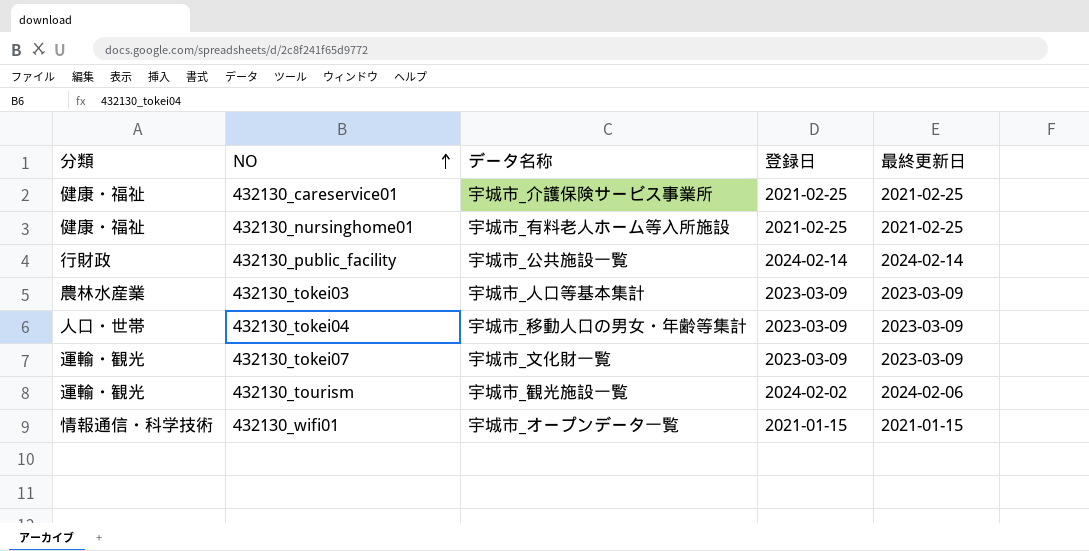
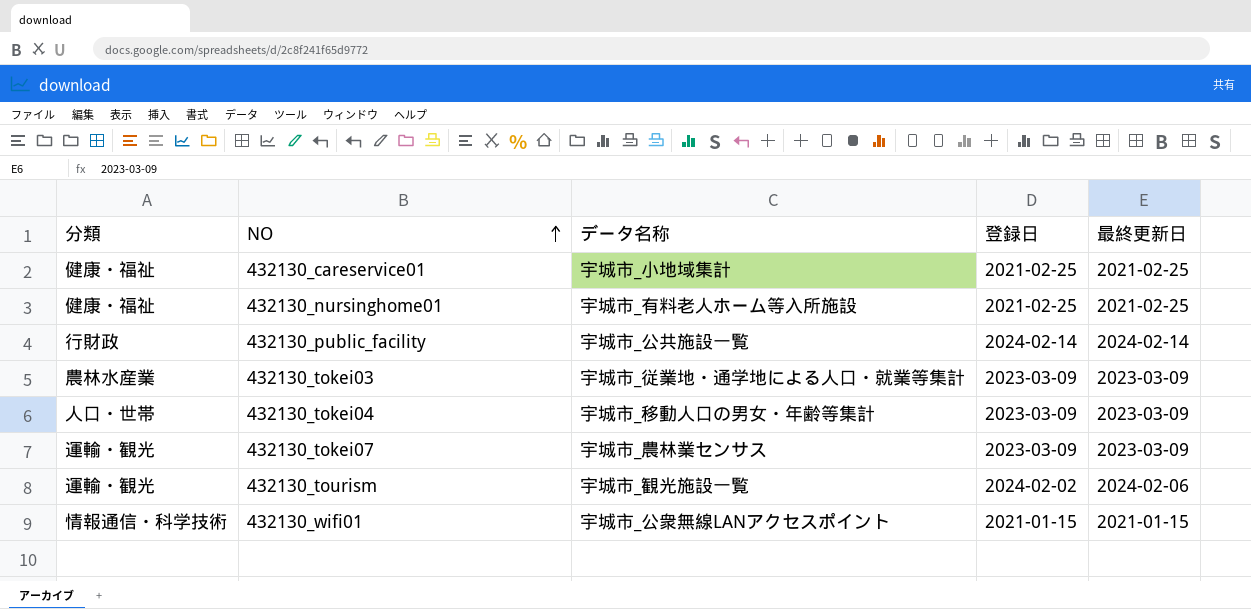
432130_careservice01 | データ名称: 宇城市_介護保険サービス事業所 -> 宇城市_小地域集計
432130_tokei03 | データ名称: 宇城市_人口等基本集計 -> 宇城市_従業地・通学地による人口・就業等集計
432130_tokei07 | データ名称: 宇城市_文化財一覧 -> 宇城市_農林業センサス
432130_wifi01 | データ名称: 宇城市_オープンデータ一覧 -> 宇城市_公衆無線LANアクセスポイント

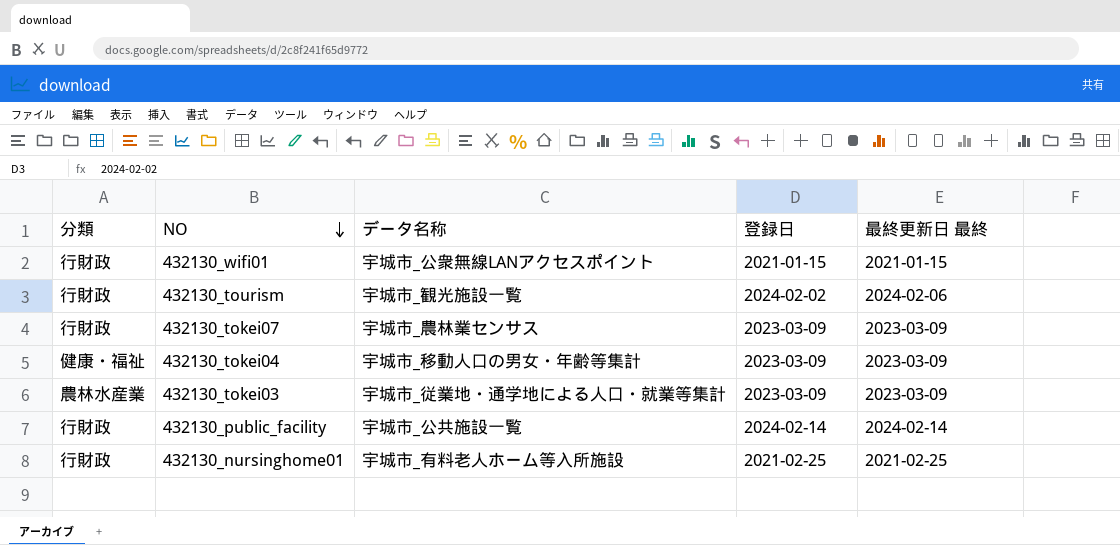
row order: NO ascending -> NO descending
column name: 最終更新日 -> 最終更新日 最終
row 432130_careservice01: 健康・福祉 | 宇城市_小地域集計 | 2021-02-25 | 2021-02-25 -> none
432130_wifi01 | 分類: 情報通信・科学技術 -> 行財政
432130_tourism | 分類: 運輸・観光 -> 行財政
432130_tokei07 | 分類: 運輸・観光 -> 行財政
432130_tokei04 | 分類: 人口・世帯 -> 健康・福祉
432130_nursinghome01 | 分類: 健康・福祉 -> 行財政

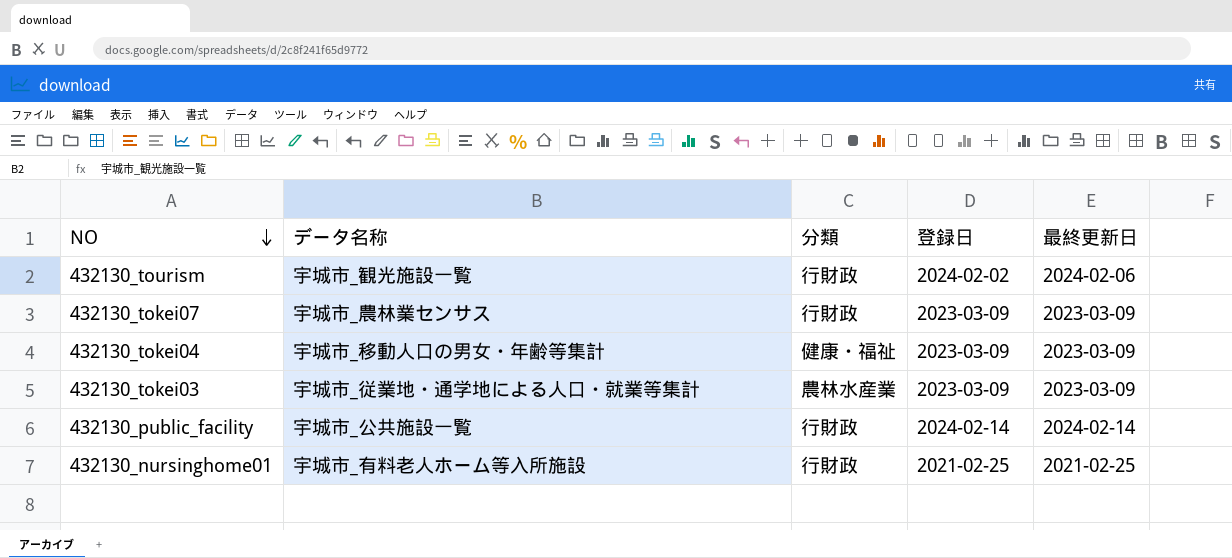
column 分類 | position: 1 -> 3
column name: 最終更新日 最終 -> 最終更新日
row 432130_wifi01: 行財政 | 宇城市_公衆無線LANアクセスポイント | 2021-01-15 | 2021-01-15 -> none

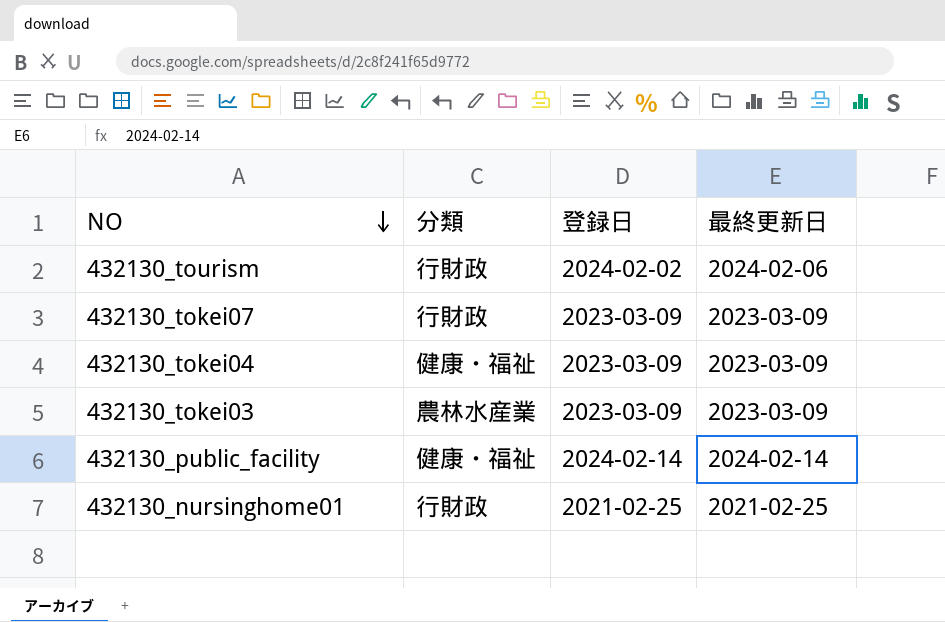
column データ名称 | position: 2 -> none
432130_public_facility | 分類: 行財政 -> 健康・福祉

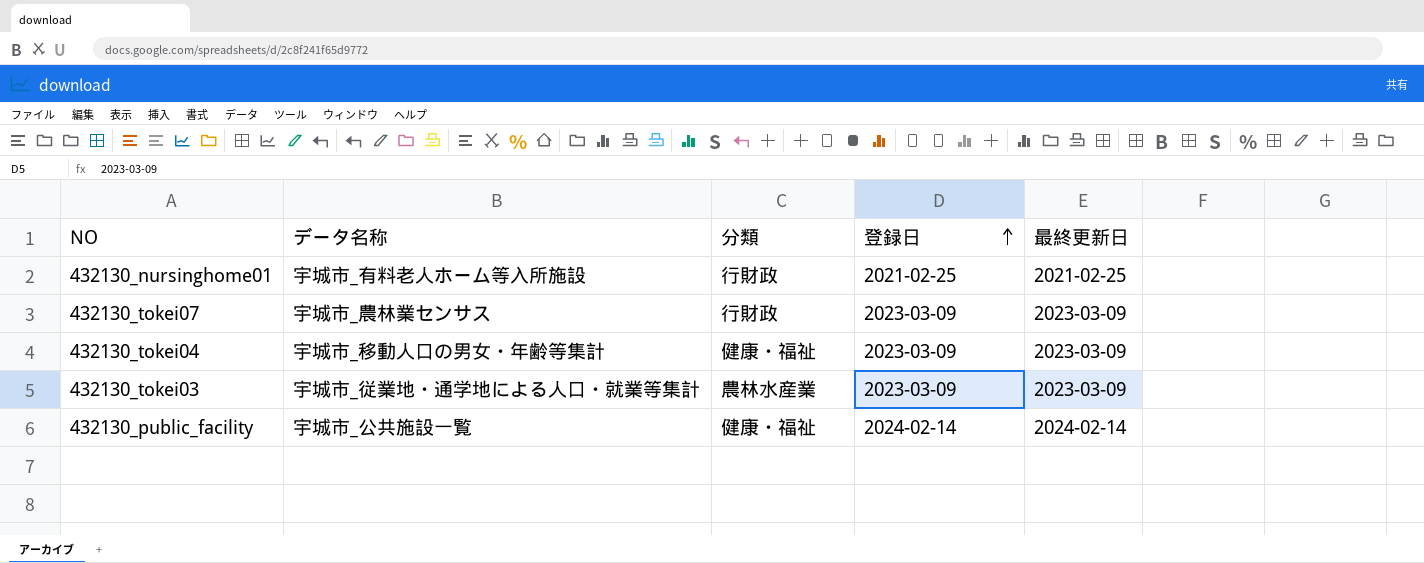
row order: NO descending -> 登録日 ascending
column データ名称 | position: none -> 2
row 432130_tourism: 行財政 | 2024-02-02 | 2024-02-06 -> none

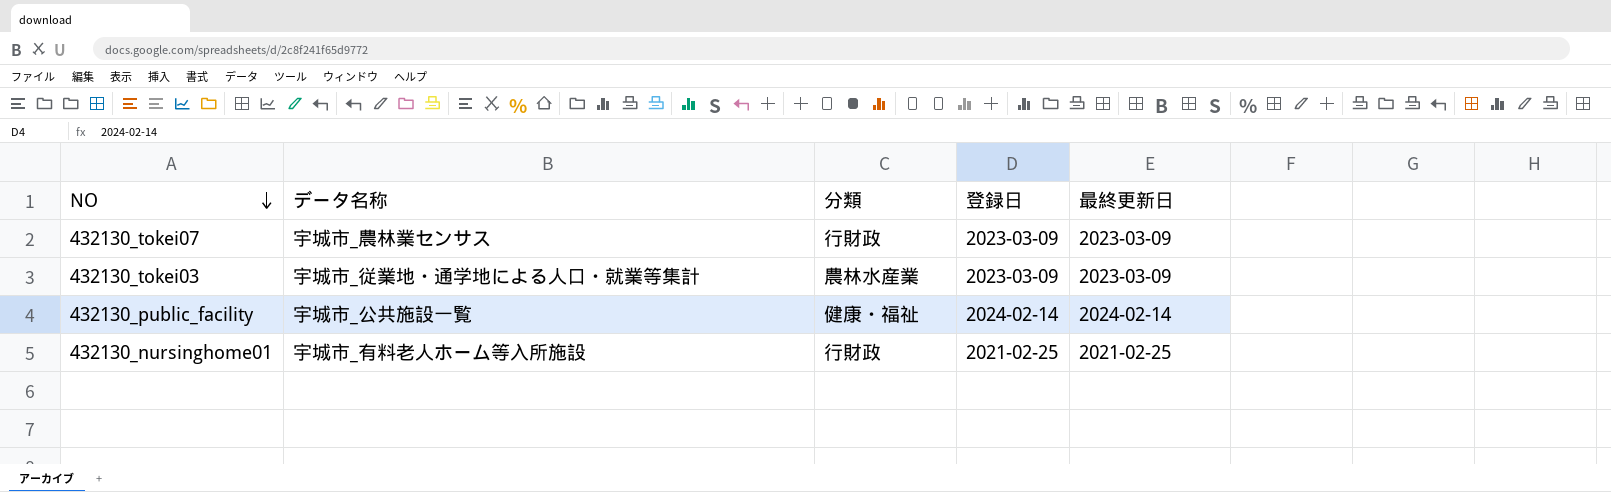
row order: 登録日 ascending -> NO descending
row 432130_tokei04: 宇城市_移動人口の男女・年齢等集計 | 健康・福祉 | 2023-03-09 | 2023-03-09 -> none

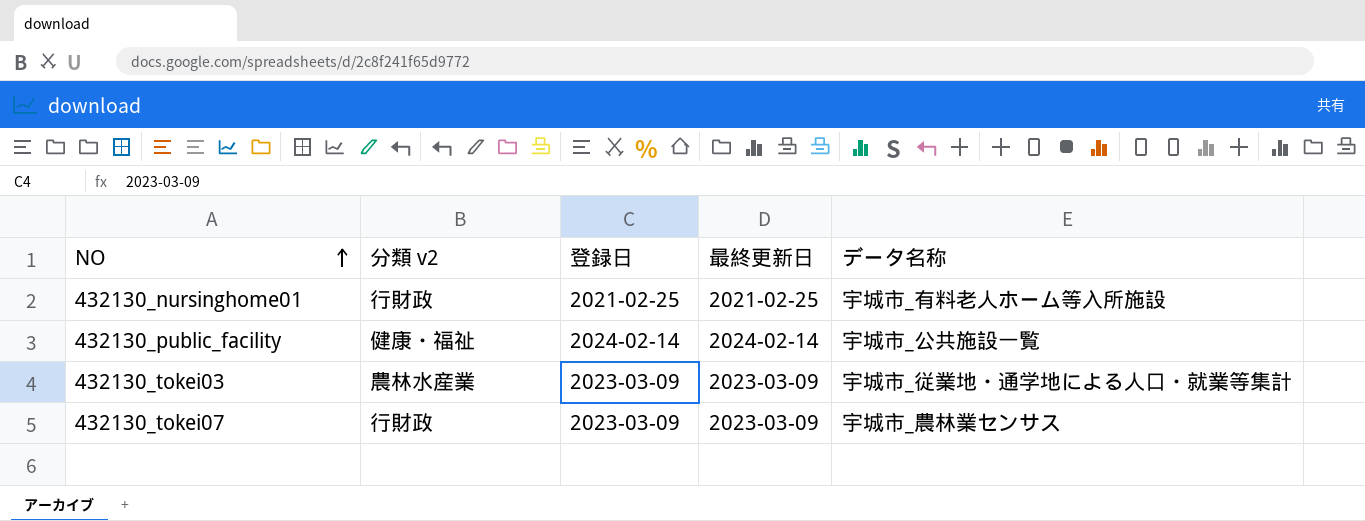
row order: NO descending -> NO ascending
column name: 分類 -> 分類 v2
column データ名称 | position: 2 -> 5

